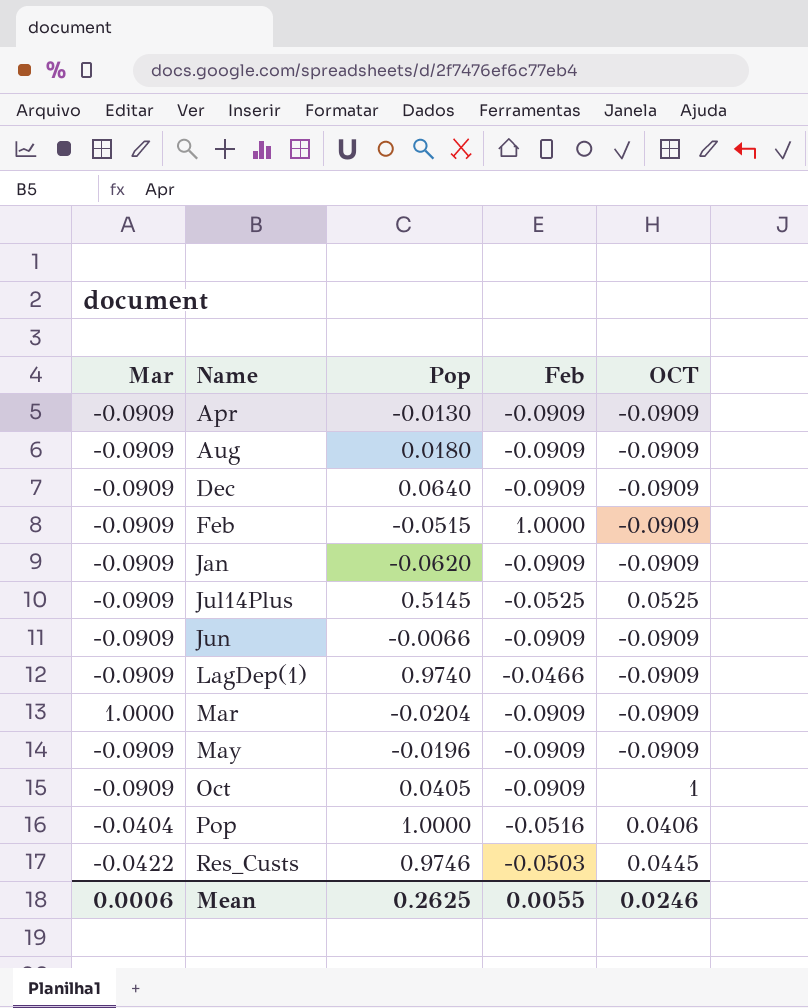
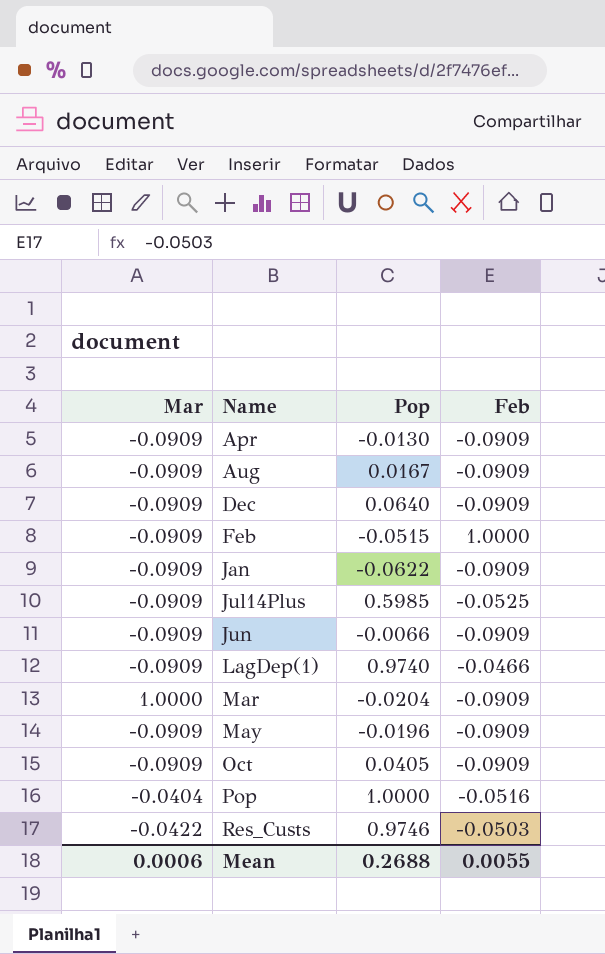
column OCT | position: 5 -> none
Aug | Pop: 0.0180 -> 0.0167
Jan | Pop: -0.0620 -> -0.0622
Jul14Plus | Pop: 0.5145 -> 0.5985
Mean | Pop: 0.2625 -> 0.2688

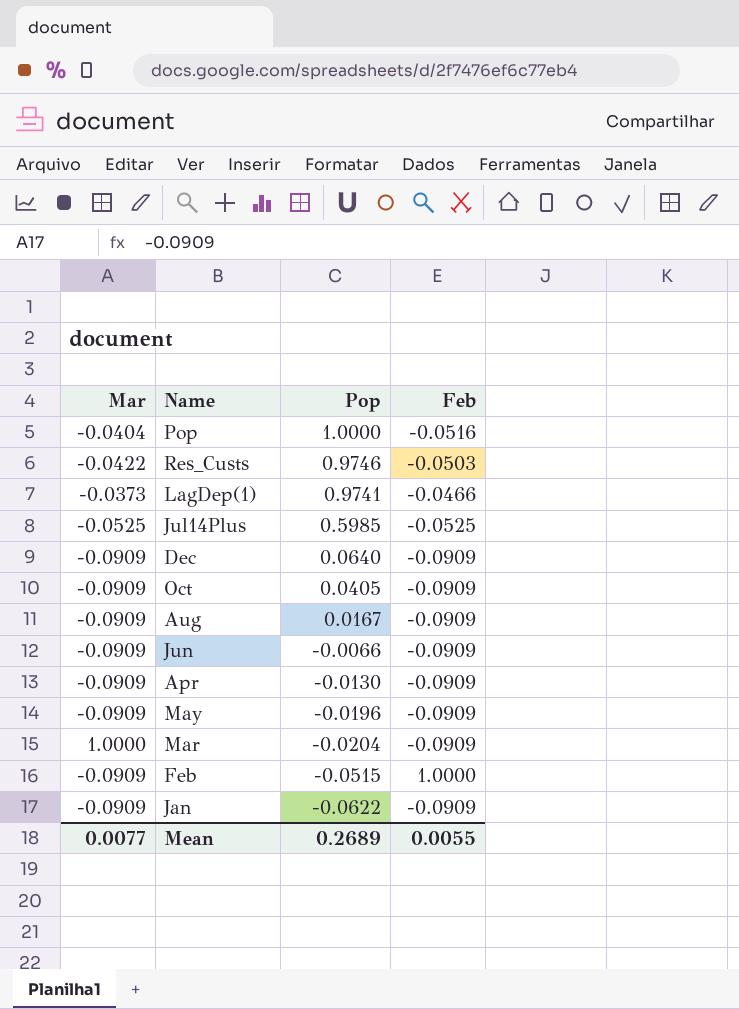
row order: Name ascending -> Pop descending
LagDep(1) | Mar: -0.0909 -> -0.0373
LagDep(1) | Pop: 0.9740 -> 0.9741
Jul14Plus | Mar: -0.0909 -> -0.0525
Mean | Mar: 0.0006 -> 0.0077
Mean | Pop: 0.2688 -> 0.2689

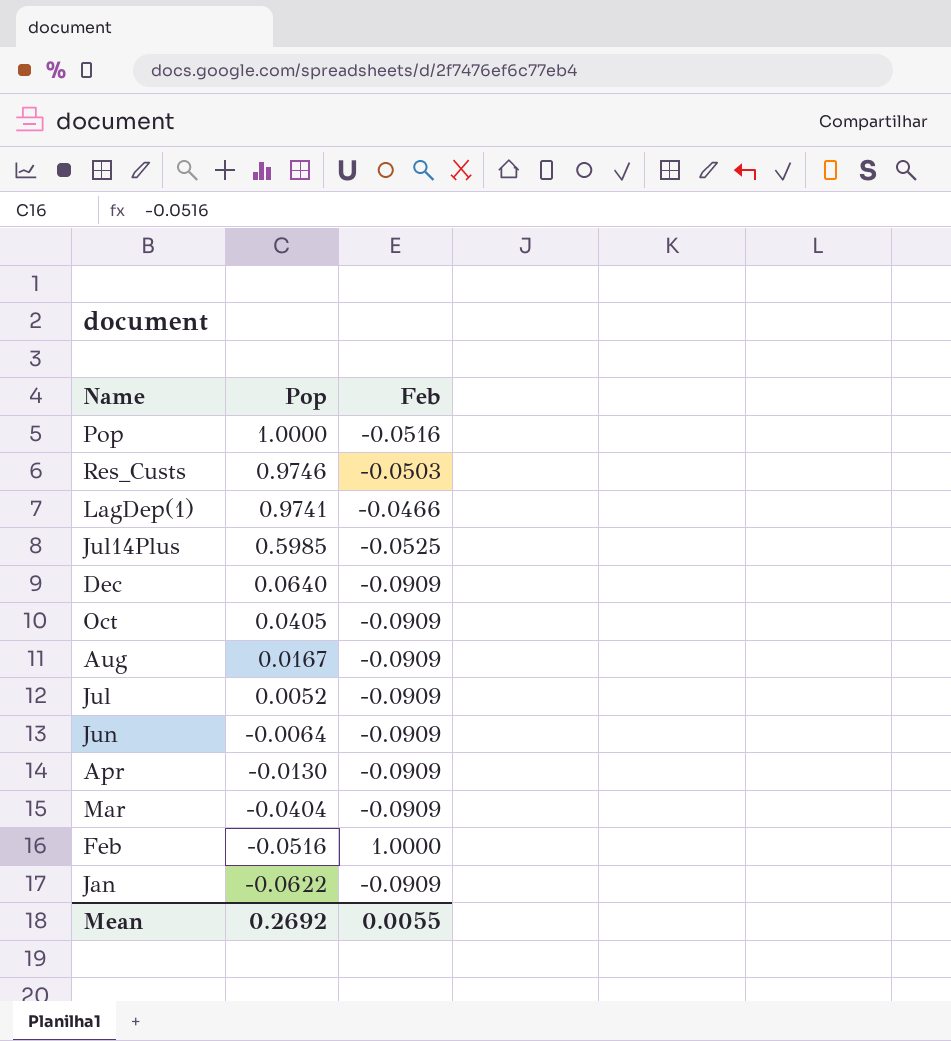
column Mar | position: 1 -> none
row May: -0.0909 | -0.0196 | -0.0909 -> none
row Jul: none -> 0.0052 | -0.0909
Jun | Pop: -0.0066 -> -0.0064
Mar | Pop: -0.0204 -> -0.0404
Feb | Pop: -0.0515 -> -0.0516
Mean | Pop: 0.2689 -> 0.2692

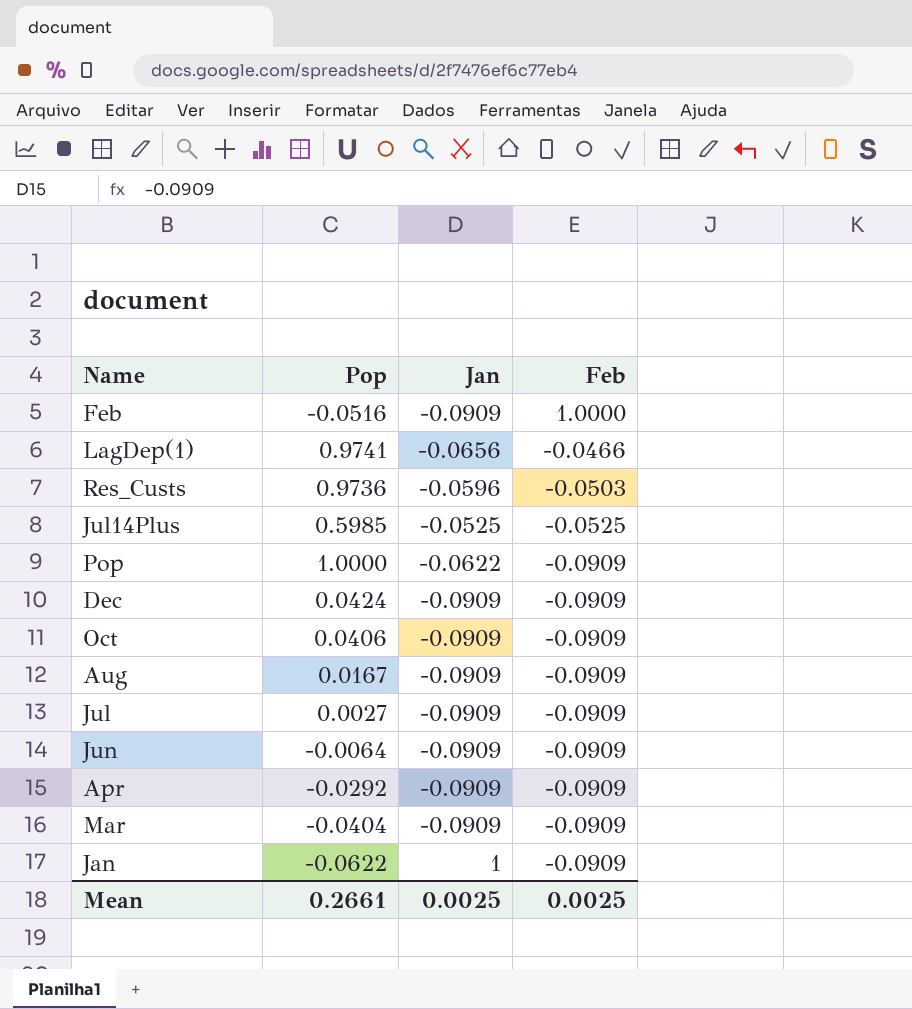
row order: Pop descending -> Feb descending
column Jan | position: none -> 3
Res_Custs | Pop: 0.9746 -> 0.9736
Pop | Feb: -0.0516 -> -0.0909
Dec | Pop: 0.0640 -> 0.0424
Oct | Pop: 0.0405 -> 0.0406
Jul | Pop: 0.0052 -> 0.0027
Apr | Pop: -0.0130 -> -0.0292
Mean | Pop: 0.2692 -> 0.2661
Mean | Feb: 0.0055 -> 0.0025

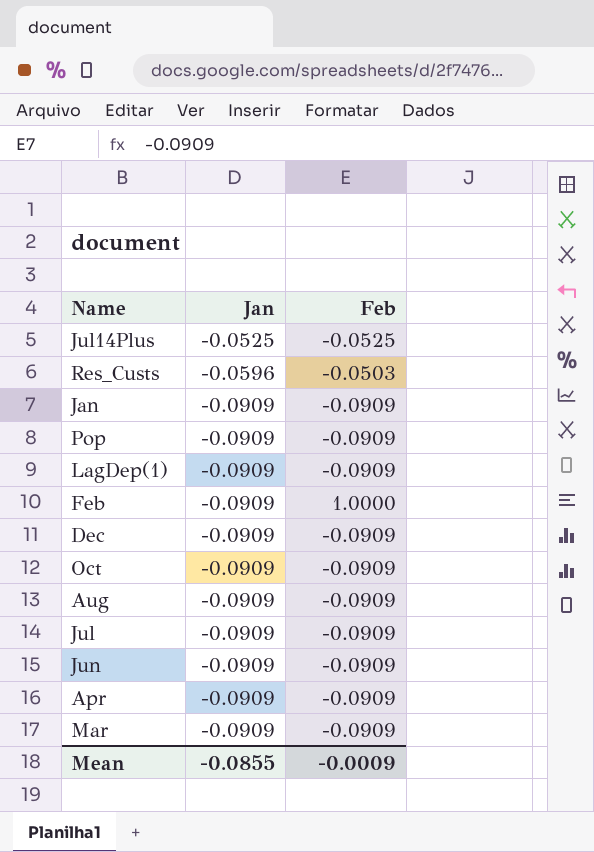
row order: Feb descending -> Jan descending
column Pop | position: 2 -> none
Jan | Jan: 1 -> -0.0909
Pop | Jan: -0.0622 -> -0.0909
LagDep(1) | Jan: -0.0656 -> -0.0909
LagDep(1) | Feb: -0.0466 -> -0.0909
Mean | Jan: 0.0025 -> -0.0855
Mean | Feb: 0.0025 -> -0.0009

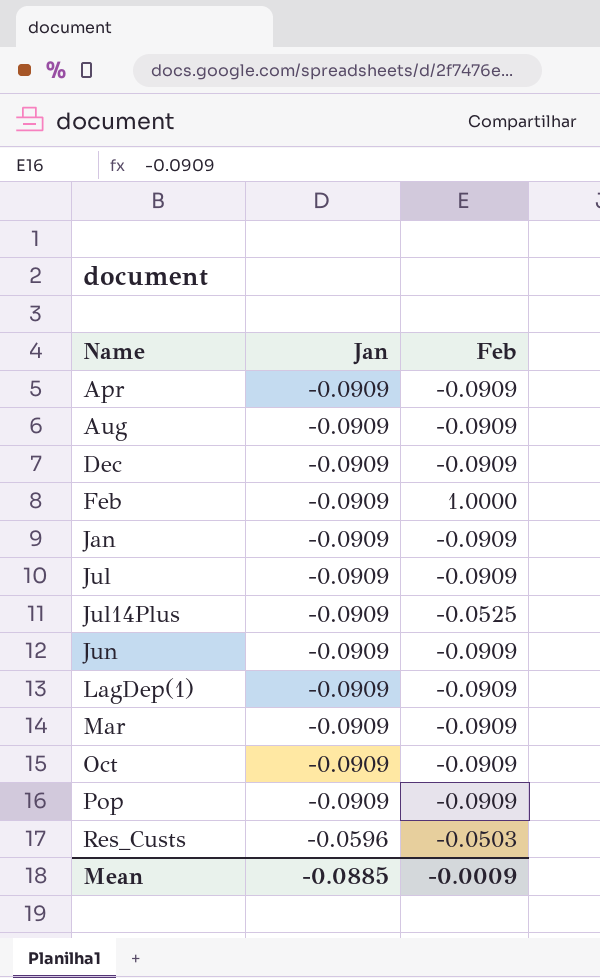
row order: Jan descending -> Name ascending
Jul14Plus | Jan: -0.0525 -> -0.0909
Mean | Jan: -0.0855 -> -0.0885

